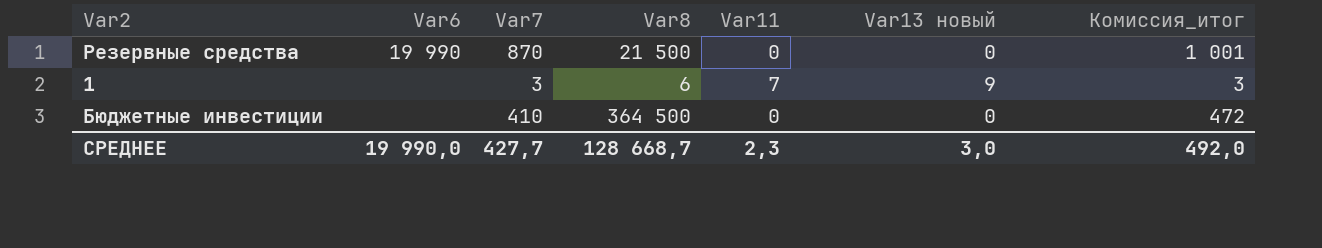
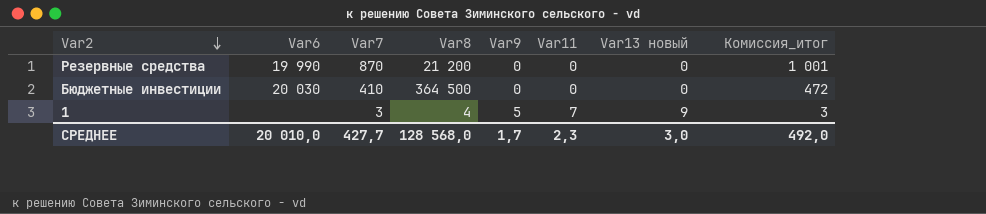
row order: none -> Var2 descending
column Var9 | position: none -> 5
Резервные средства | Var8: 21 500 -> 21 200
Бюджетные инвестиции | Var6: none -> 20 030
1 | Var8: 6 -> 4
СРЕДНЕЕ | Var6: 19 990,0 -> 20 010,0
СРЕДНЕЕ | Var8: 128 668,7 -> 128 568,0

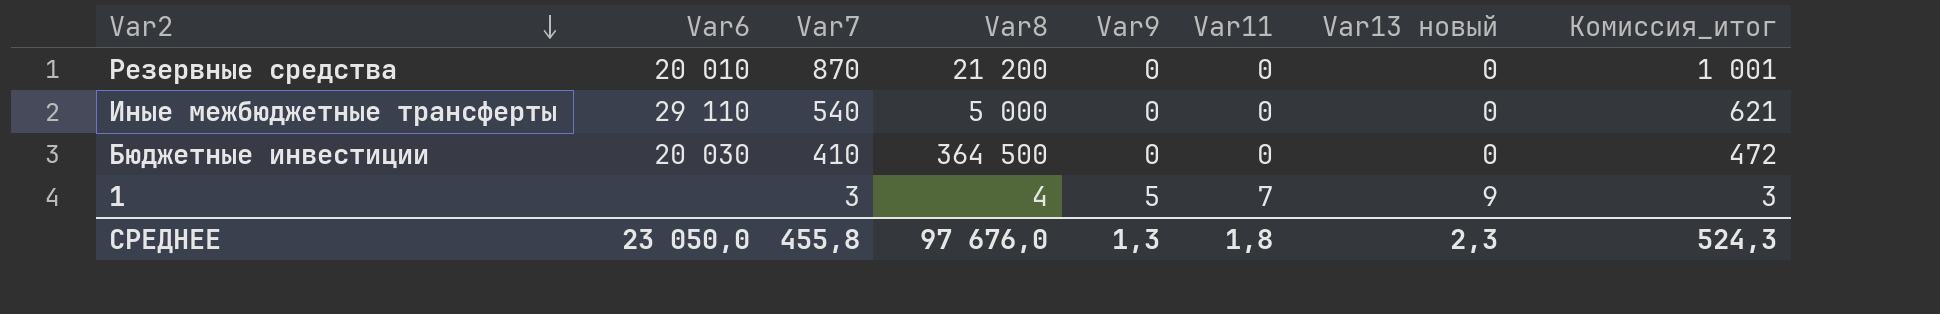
Резервные средства | Var6: 19 990 -> 20 010
row Иные межбюджетные трансферты: none -> 29 110 | 540 | 5 000 | 0 | 0 | 0 | 621
СРЕДНЕЕ | Var6: 20 010,0 -> 23 050,0
СРЕДНЕЕ | Var7: 427,7 -> 455,8
СРЕДНЕЕ | Var8: 128 568,0 -> 97 676,0
СРЕДНЕЕ | Var9: 1,7 -> 1,3
СРЕДНЕЕ | Var11: 2,3 -> 1,8
СРЕДНЕЕ | Var13 новый: 3,0 -> 2,3
СРЕДНЕЕ | Комиссия_итог: 492,0 -> 524,3

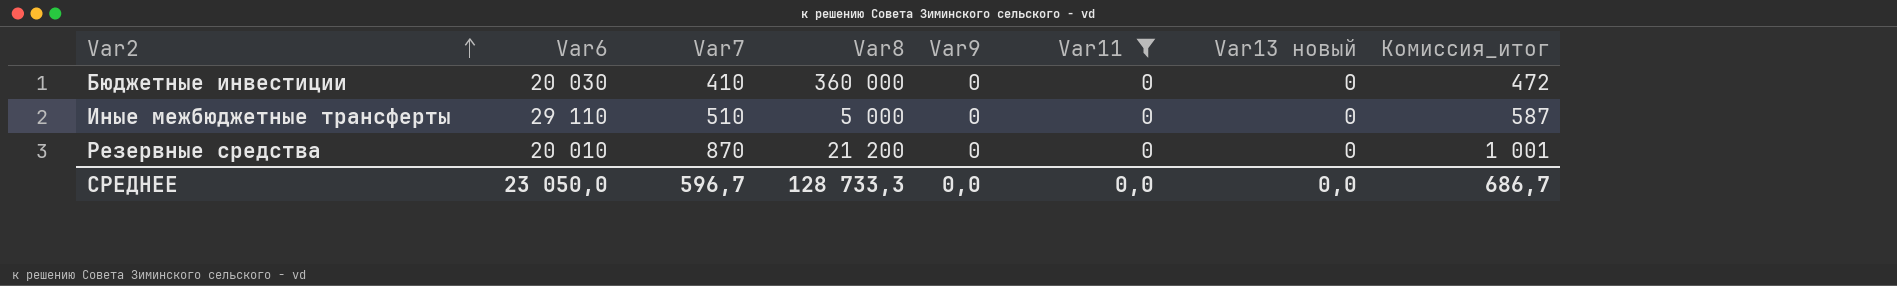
filter: none -> Var11 = 0
row order: Var2 descending -> Var2 ascending
Бюджетные инвестиции | Var8: 364 500 -> 360 000
Иные межбюджетные трансферты | Var7: 540 -> 510
Иные межбюджетные трансферты | Комиссия_итог: 621 -> 587
СРЕДНЕЕ | Var7: 455,8 -> 596,7
СРЕДНЕЕ | Var8: 97 676,0 -> 128 733,3
СРЕДНЕЕ | Var9: 1,3 -> 0,0
СРЕДНЕЕ | Var11: 1,8 -> 0,0
СРЕДНЕЕ | Var13 новый: 2,3 -> 0,0
СРЕДНЕЕ | Комиссия_итог: 524,3 -> 686,7

